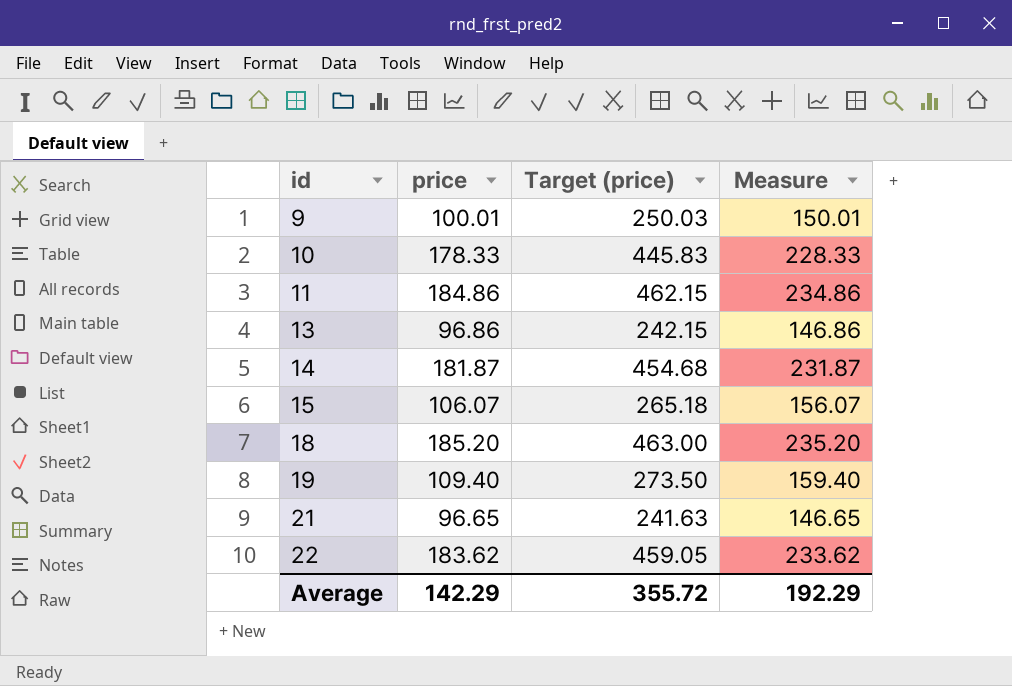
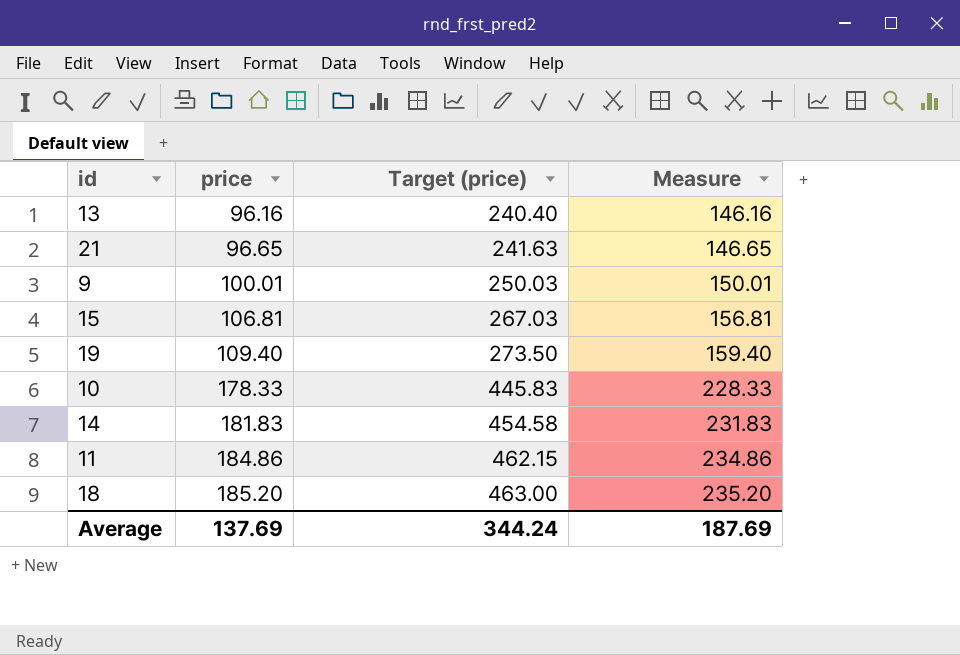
row order: id ascending -> price ascending
row 22: 183.62 | 459.05 | 233.62 -> none
13 | price: 96.86 -> 96.16
13 | Target (price): 242.15 -> 240.40
13 | Measure: 146.86 -> 146.16
15 | price: 106.07 -> 106.81
15 | Target (price): 265.18 -> 267.03
15 | Measure: 156.07 -> 156.81
14 | price: 181.87 -> 181.83
14 | Target (price): 454.68 -> 454.58
14 | Measure: 231.87 -> 231.83
Average | price: 142.29 -> 137.69
Average | Target (price): 355.72 -> 344.24
Average | Measure: 192.29 -> 187.69

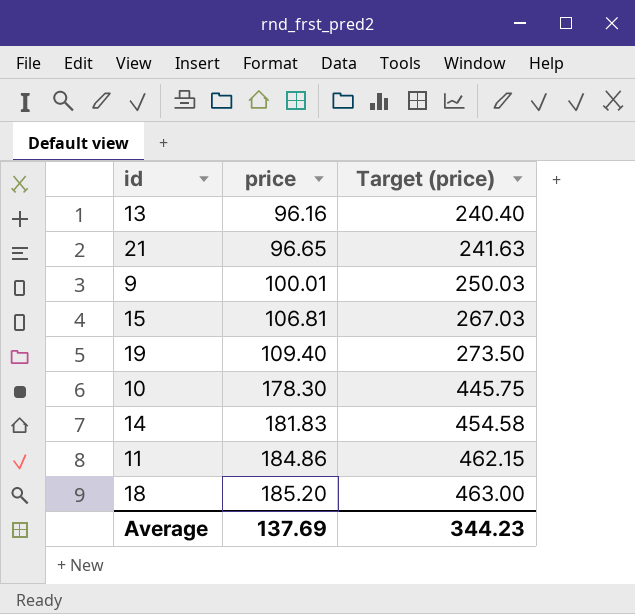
column Measure | formula: [price] + 50 -> none
10 | price: 178.33 -> 178.30
10 | Target (price): 445.83 -> 445.75
Average | Target (price): 344.24 -> 344.23

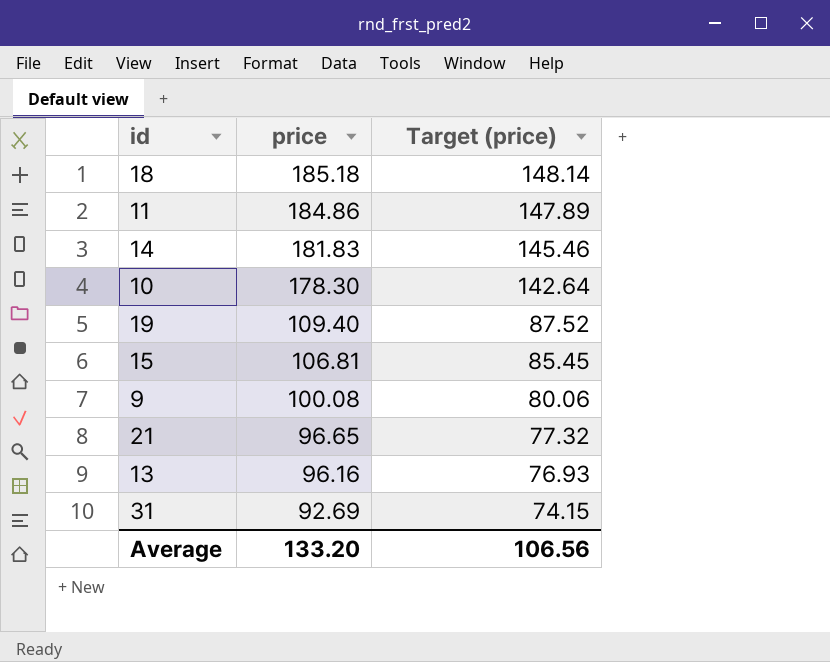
row order: price ascending -> price descending
column Target (price) | formula: [price] * 2.5 -> [price] * 0.8
18 | price: 185.20 -> 185.18
9 | price: 100.01 -> 100.08
row 31: none -> 92.69 | 74.15
Average | price: 137.69 -> 133.20
Average | Target (price): 344.23 -> 106.56

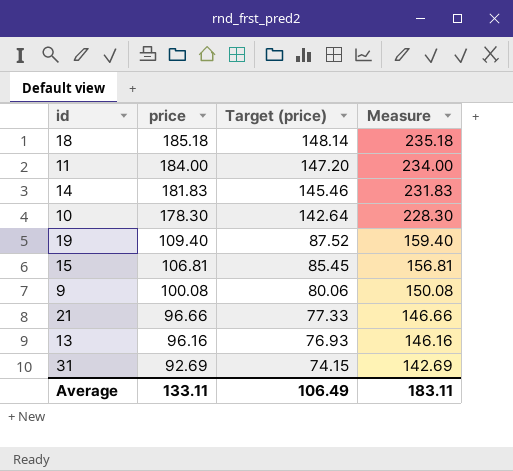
column Measure | formula: none -> [price] + 50
11 | price: 184.86 -> 184.00
11 | Target (price): 147.89 -> 147.20
21 | price: 96.65 -> 96.66
21 | Target (price): 77.32 -> 77.33
Average | price: 133.20 -> 133.11
Average | Target (price): 106.56 -> 106.49

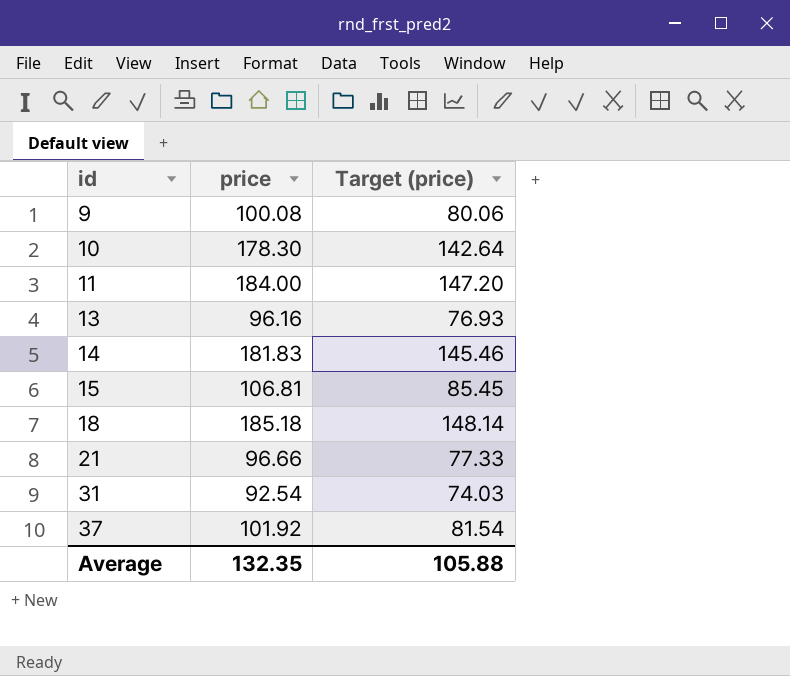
row order: price descending -> id ascending
column Measure | formula: [price] + 50 -> none
row 19: 109.40 | 87.52 | 159.40 -> none
31 | price: 92.69 -> 92.54
31 | Target (price): 74.15 -> 74.03
row 37: none -> 101.92 | 81.54
Average | price: 133.11 -> 132.35
Average | Target (price): 106.49 -> 105.88

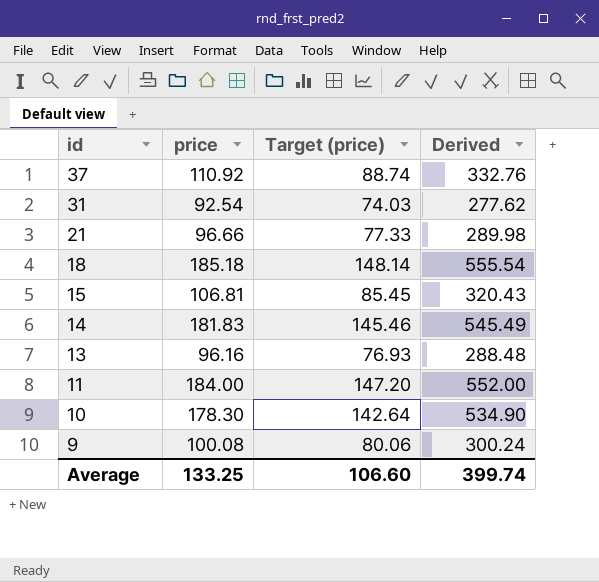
row order: id ascending -> id descending
column Derived | formula: none -> [price] * 3
37 | price: 101.92 -> 110.92
37 | Target (price): 81.54 -> 88.74
Average | price: 132.35 -> 133.25
Average | Target (price): 105.88 -> 106.60

